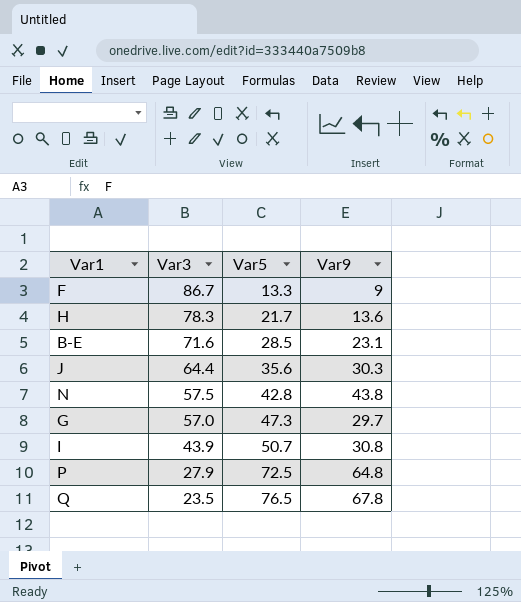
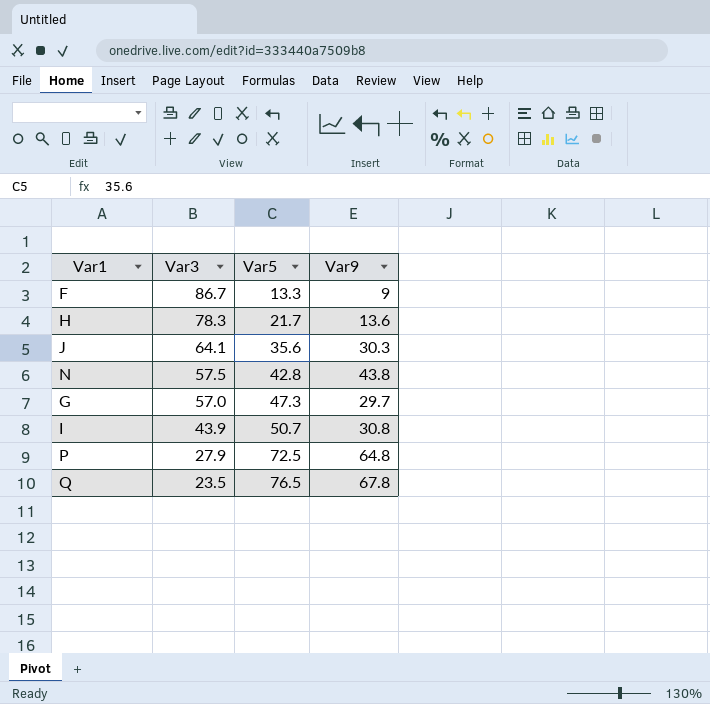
row B-E: 71.6 | 28.5 | 23.1 -> none
J | Var3: 64.4 -> 64.1

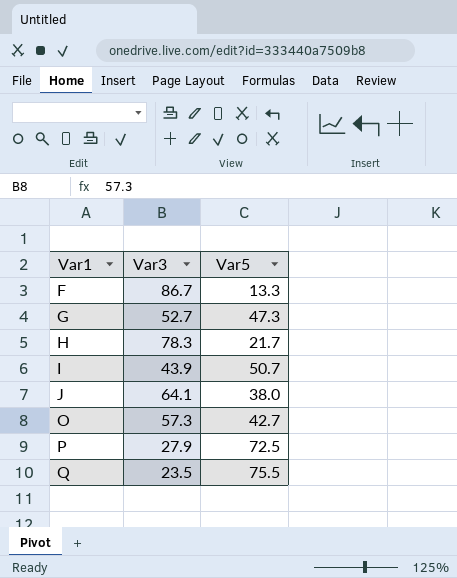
row order: Var3 descending -> Var1 ascending
column Var9 | position: 4 -> none
row N: 57.5 | 42.8 | 43.8 -> none
G | Var3: 57.0 -> 52.7
J | Var5: 35.6 -> 38.0
row O: none -> 57.3 | 42.7
Q | Var5: 76.5 -> 75.5

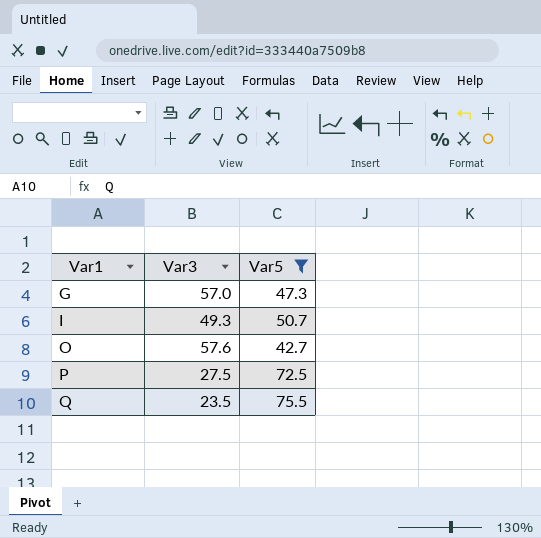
filter: none -> Var5 >= 42.7
G | Var3: 52.7 -> 57.0
I | Var3: 43.9 -> 49.3
O | Var3: 57.3 -> 57.6
P | Var3: 27.9 -> 27.5

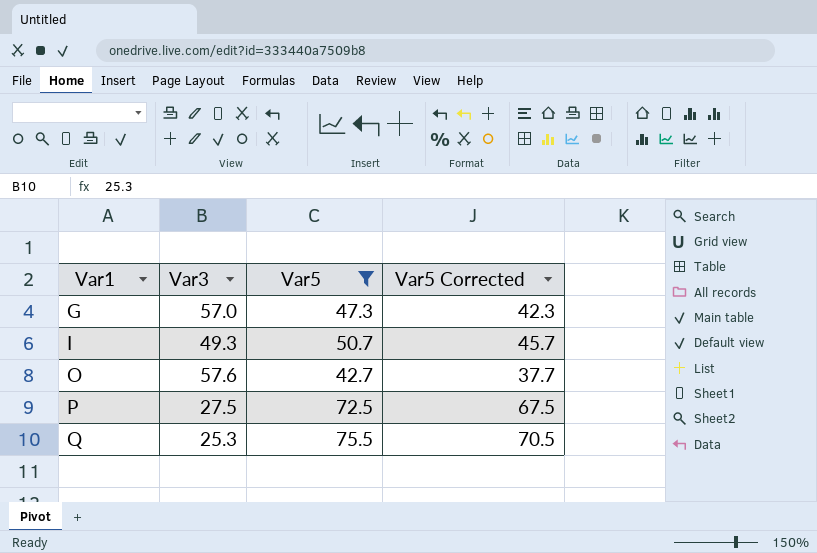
column Var5 Corrected | formula: none -> [Var5] - 5
Q | Var3: 23.5 -> 25.3

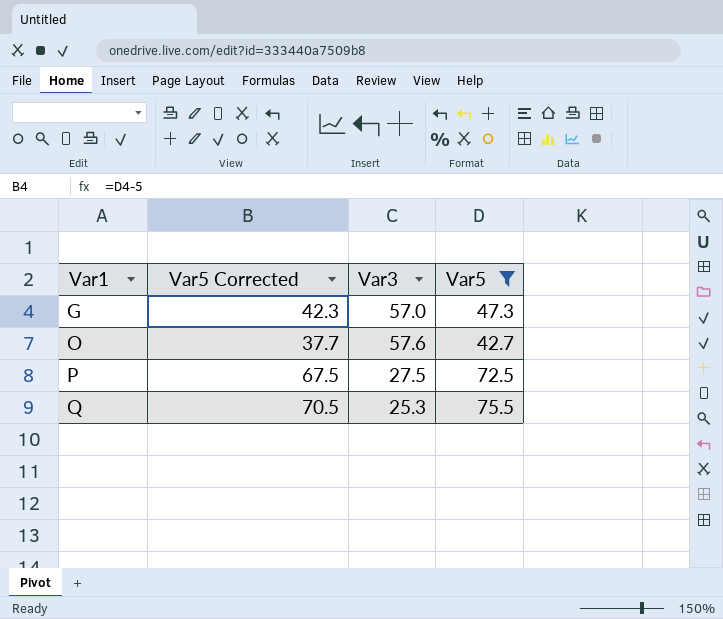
column Var5 Corrected | position: 4 -> 2
row I: 49.3 | 50.7 | 45.7 -> none

